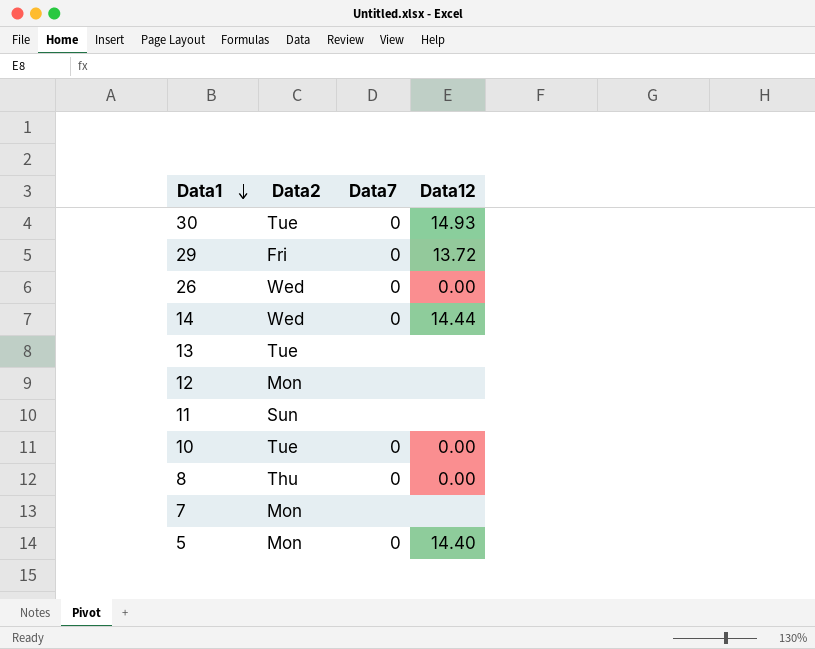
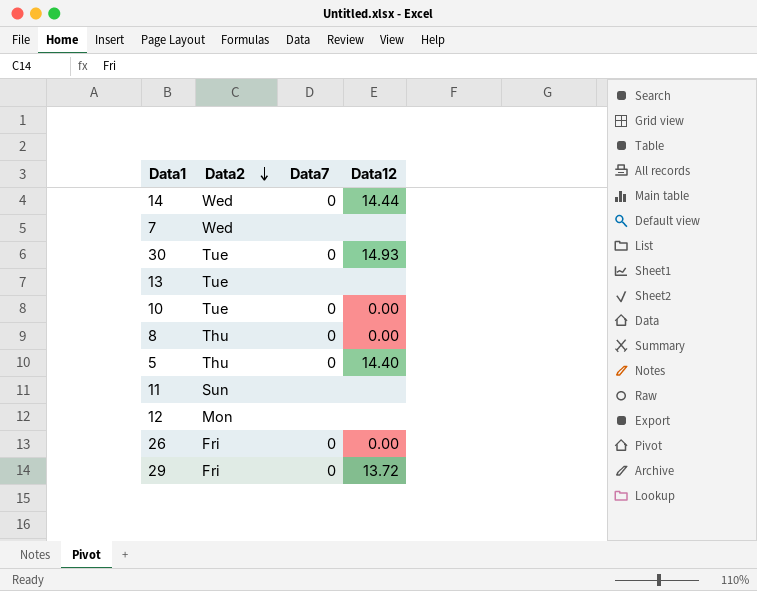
row order: Data1 descending -> Data2 descending
7 | Data2: Mon -> Wed
5 | Data2: Mon -> Thu
26 | Data2: Wed -> Fri

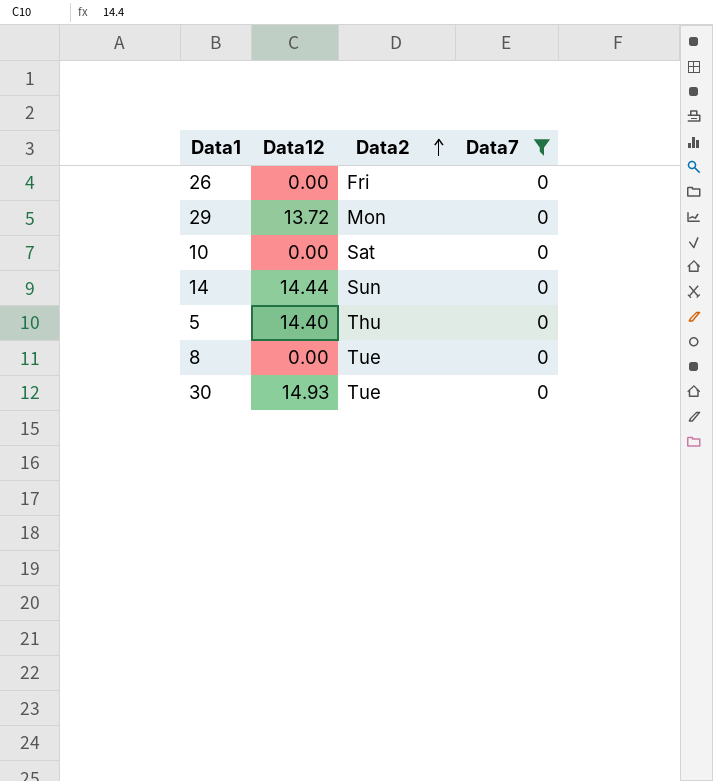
filter: none -> Data7 = 0
row order: Data2 descending -> Data2 ascending
column Data12 | position: 4 -> 2
29 | Data2: Fri -> Mon
10 | Data2: Tue -> Sat
14 | Data2: Wed -> Sun
8 | Data2: Thu -> Tue

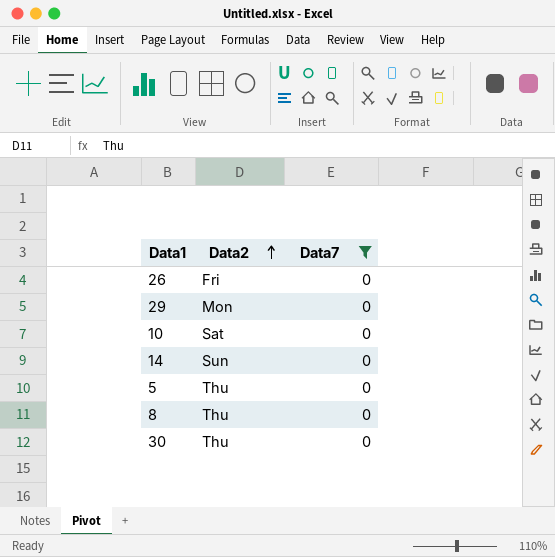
column Data12 | position: 2 -> none
8 | Data2: Tue -> Thu
30 | Data2: Tue -> Thu

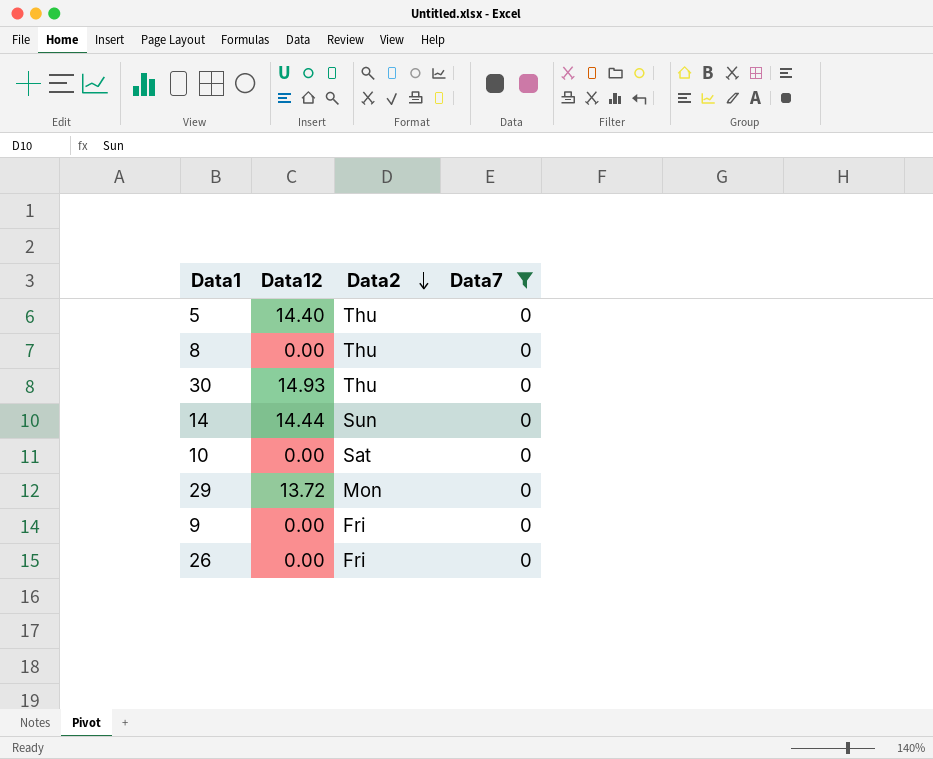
row order: Data2 ascending -> Data2 descending
column Data12 | position: none -> 2
row 9: none -> 0.00 | Fri | 0

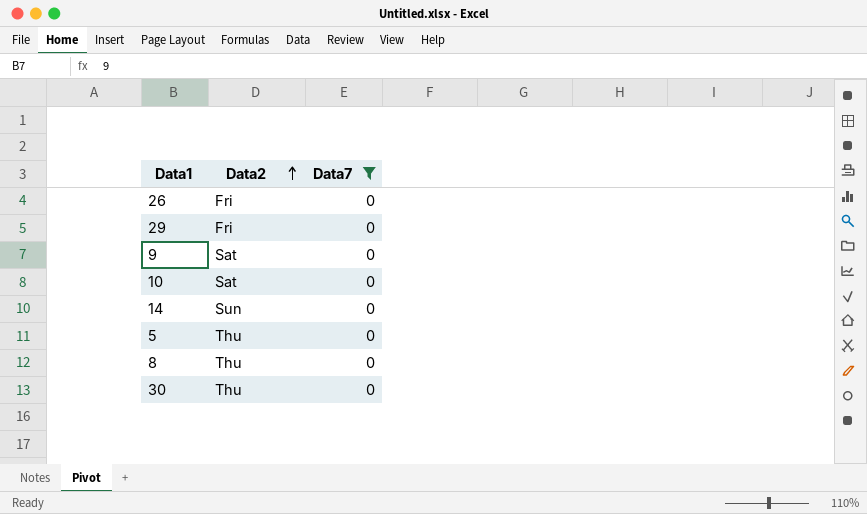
row order: Data2 descending -> Data2 ascending
column Data12 | position: 2 -> none
29 | Data2: Mon -> Fri
9 | Data2: Fri -> Sat

